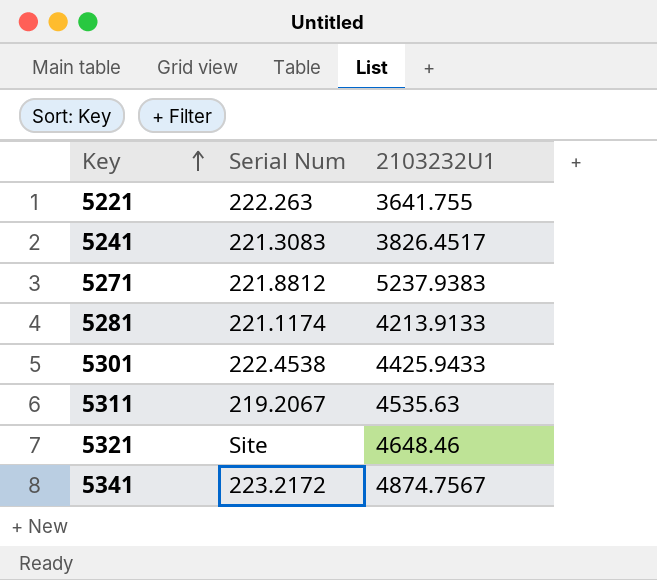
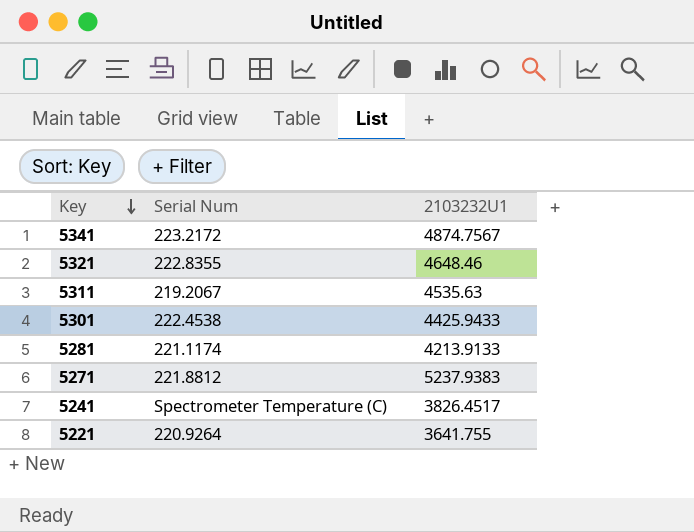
row order: Key ascending -> Key descending
5321 | Serial Num: Site -> 222.8355
5241 | Serial Num: 221.3083 -> Spectrometer Temperature (C)
5221 | Serial Num: 222.263 -> 220.9264

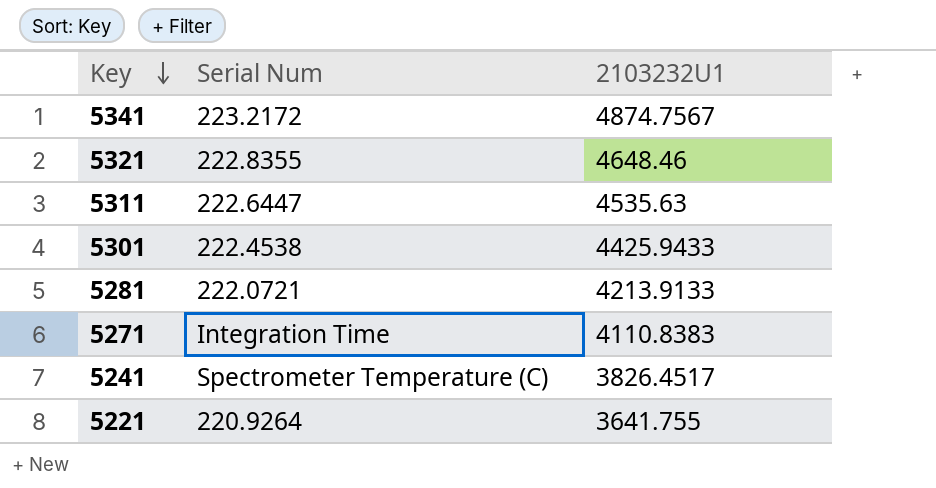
5311 | Serial Num: 219.2067 -> 222.6447
5281 | Serial Num: 221.1174 -> 222.0721
5271 | Serial Num: 221.8812 -> Integration Time
5271 | 2103232U1: 5237.9383 -> 4110.8383

